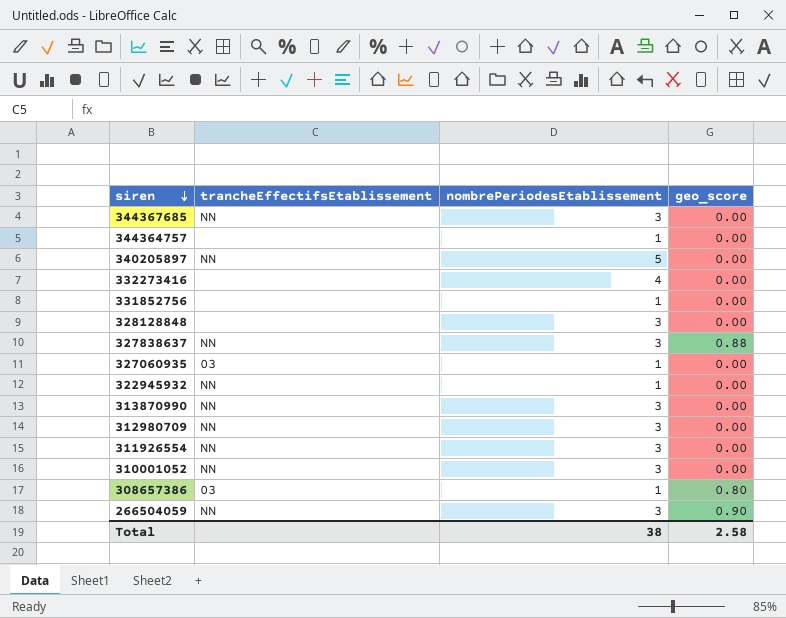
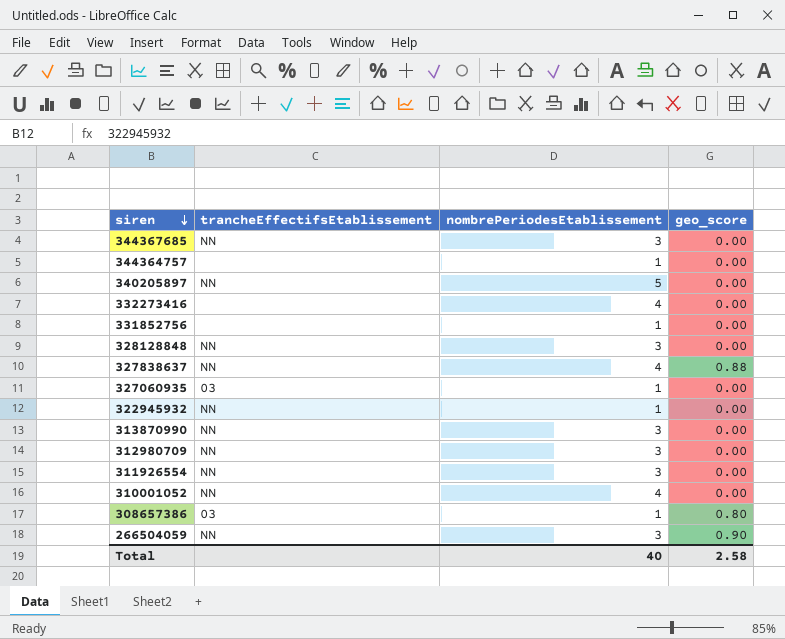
328128848 | trancheEffectifsEtablissement: none -> NN
327838637 | nombrePeriodesEtablissement: 3 -> 4
310001052 | nombrePeriodesEtablissement: 3 -> 4
Total | nombrePeriodesEtablissement: 38 -> 40

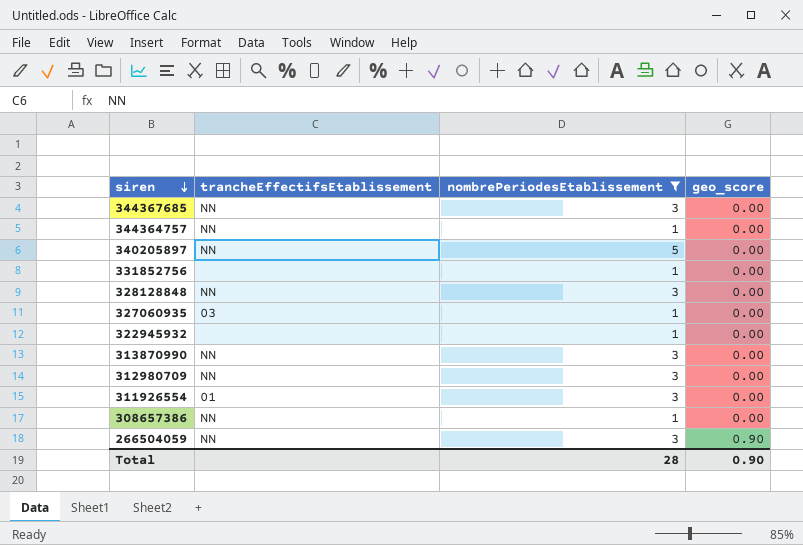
filter: none -> nombrePeriodesEtablissement != 4
344364757 | trancheEffectifsEtablissement: none -> NN
322945932 | trancheEffectifsEtablissement: NN -> none
311926554 | trancheEffectifsEtablissement: NN -> 01
308657386 | trancheEffectifsEtablissement: 03 -> NN
308657386 | geo_score: 0.80 -> 0.00
Total | nombrePeriodesEtablissement: 40 -> 28
Total | geo_score: 2.58 -> 0.90

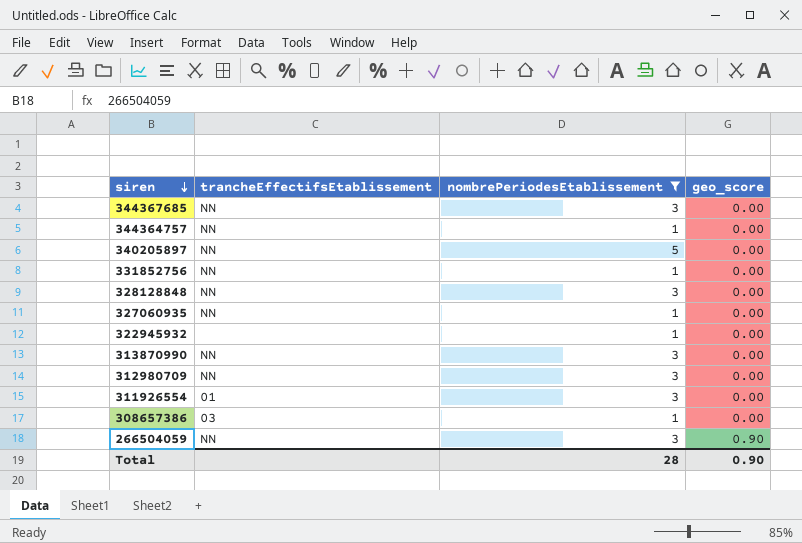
331852756 | trancheEffectifsEtablissement: none -> NN
327060935 | trancheEffectifsEtablissement: 03 -> NN
308657386 | trancheEffectifsEtablissement: NN -> 03

